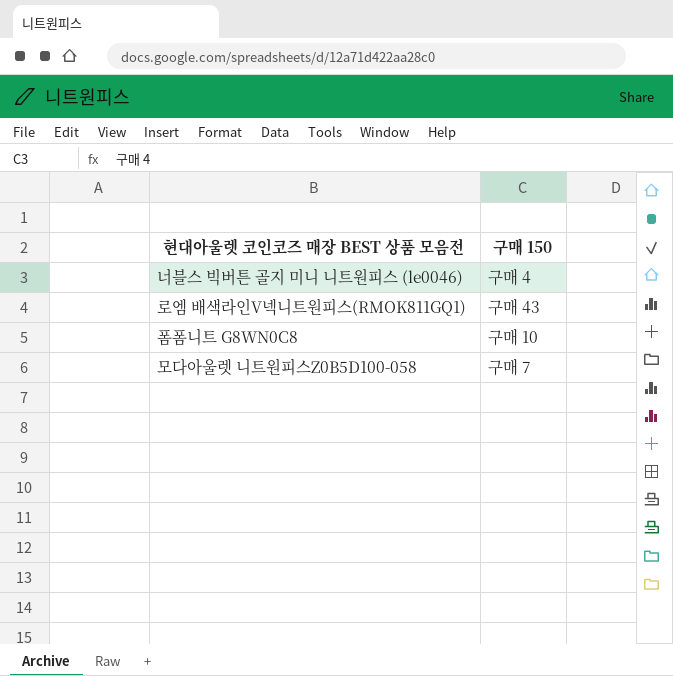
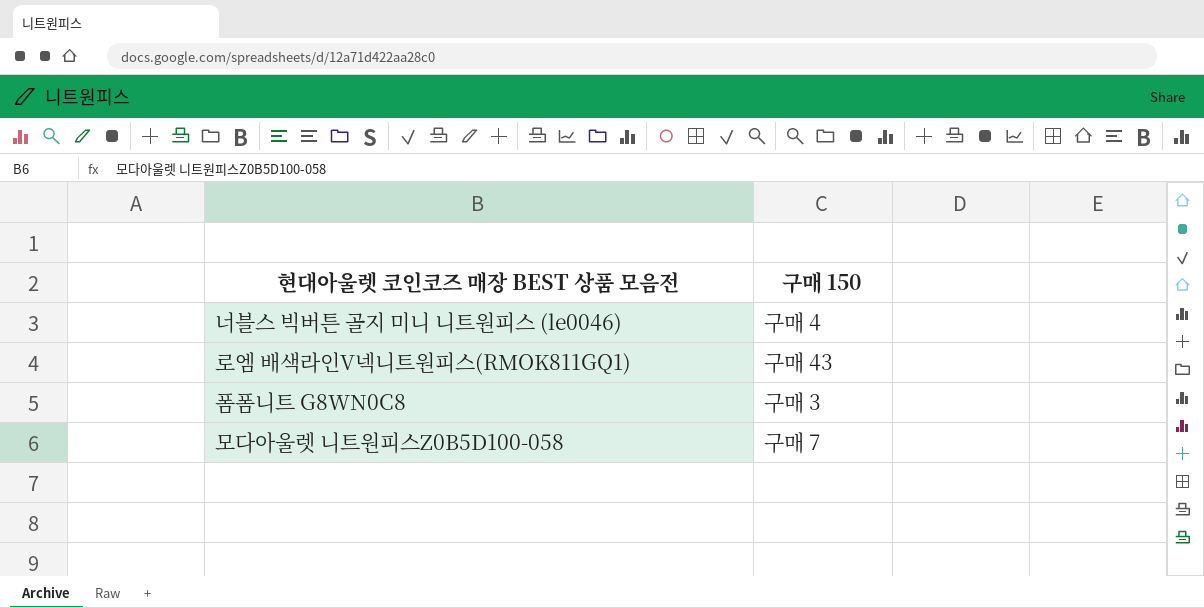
폼폼니트 G8WN0C8 | 구매 150: 구매 10 -> 구매 3

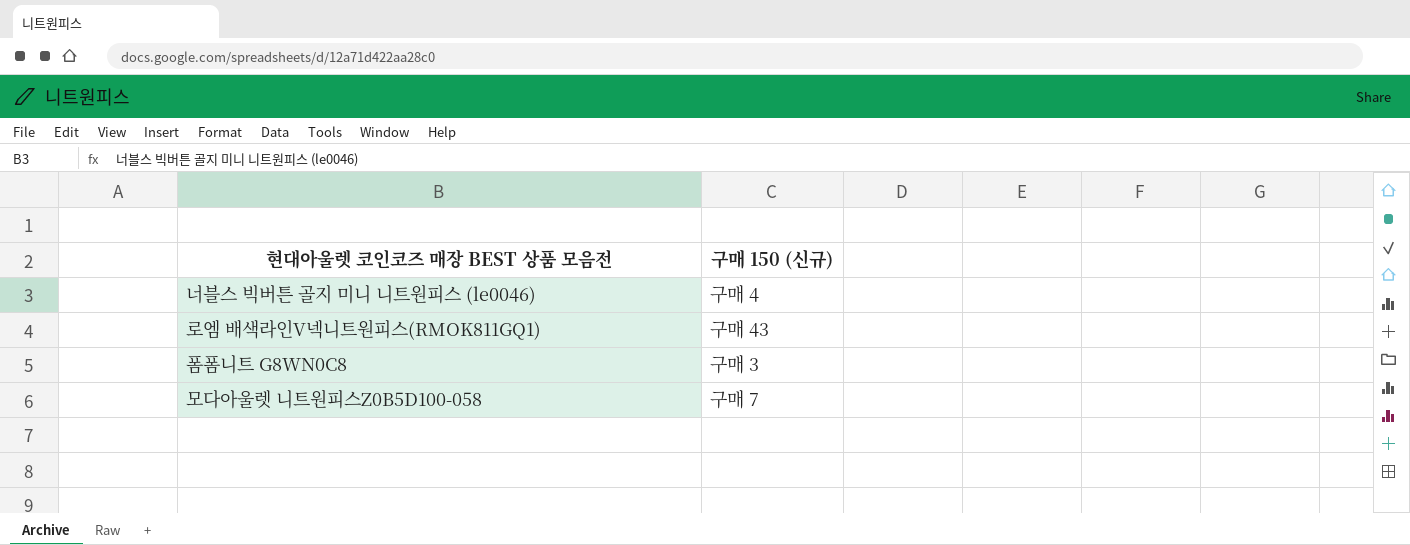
column name: 구매 150 -> 구매 150 (신규)

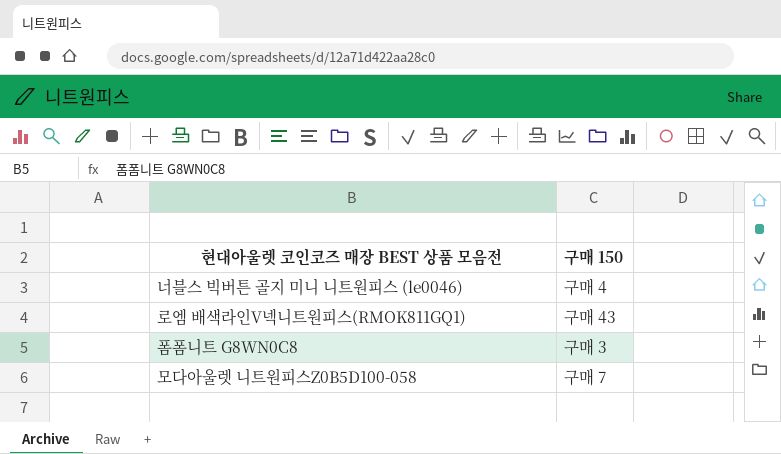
column name: 구매 150 (신규) -> 구매 150

